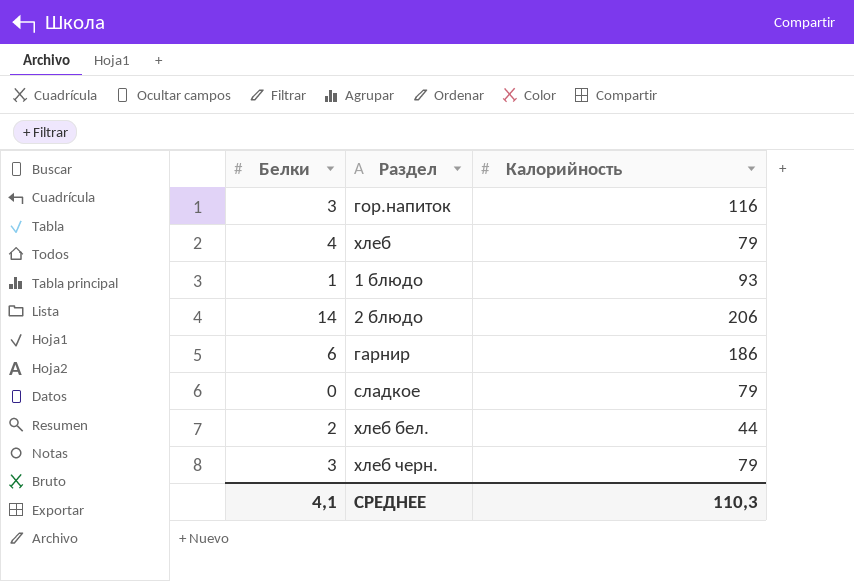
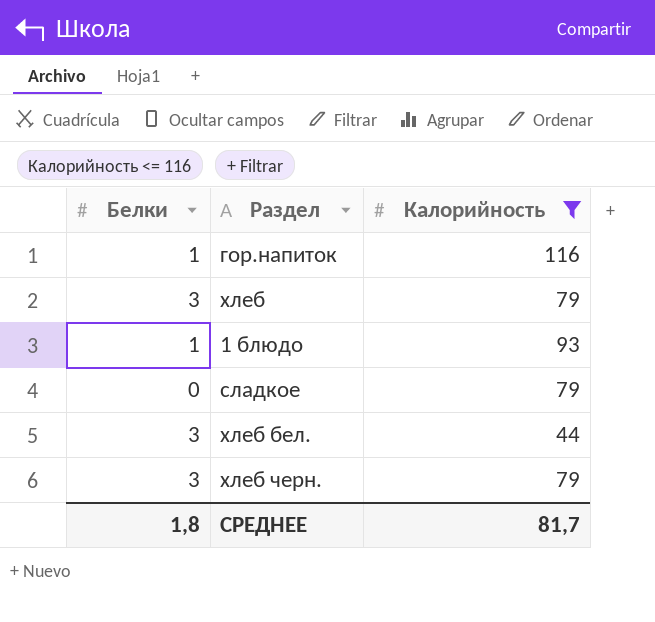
filter: none -> Калорийность <= 116
гор.напиток | Белки: 3 -> 1
хлеб | Белки: 4 -> 3
хлеб бел. | Белки: 2 -> 3
СРЕДНЕЕ | Белки: 4,1 -> 1,8
СРЕДНЕЕ | Калорийность: 110,3 -> 81,7

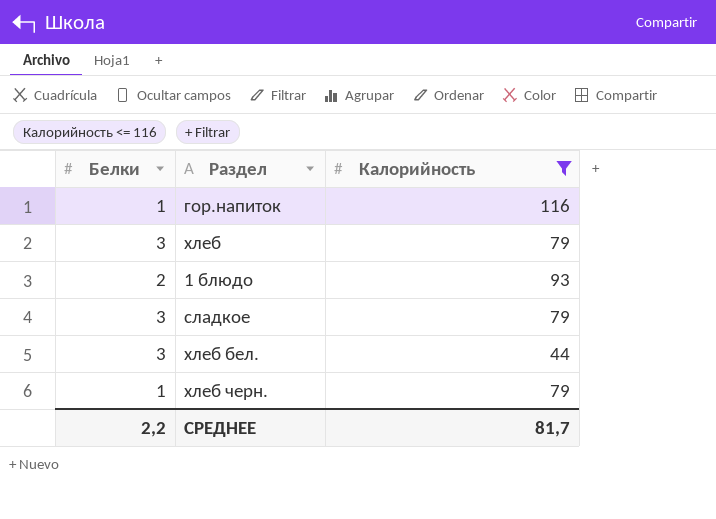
1 блюдо | Белки: 1 -> 2
сладкое | Белки: 0 -> 3
хлеб черн. | Белки: 3 -> 1
СРЕДНЕЕ | Белки: 1,8 -> 2,2

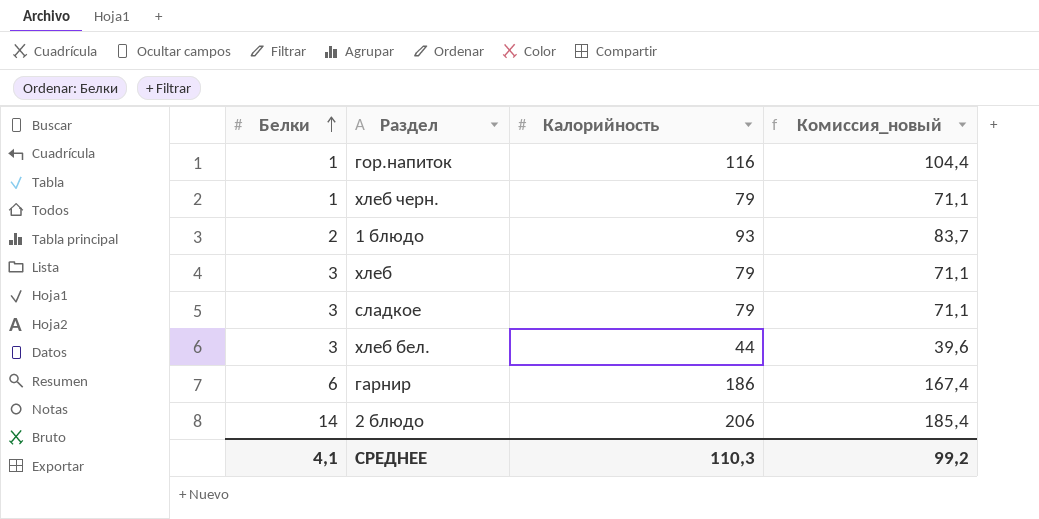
filter: Калорийность <= 116 -> none
row order: none -> Белки ascending
column Комиссия_новый | formula: none -> [Калорийность] * 0,9
СРЕДНЕЕ | Белки: 2,2 -> 4,1
СРЕДНЕЕ | Калорийность: 81,7 -> 110,3

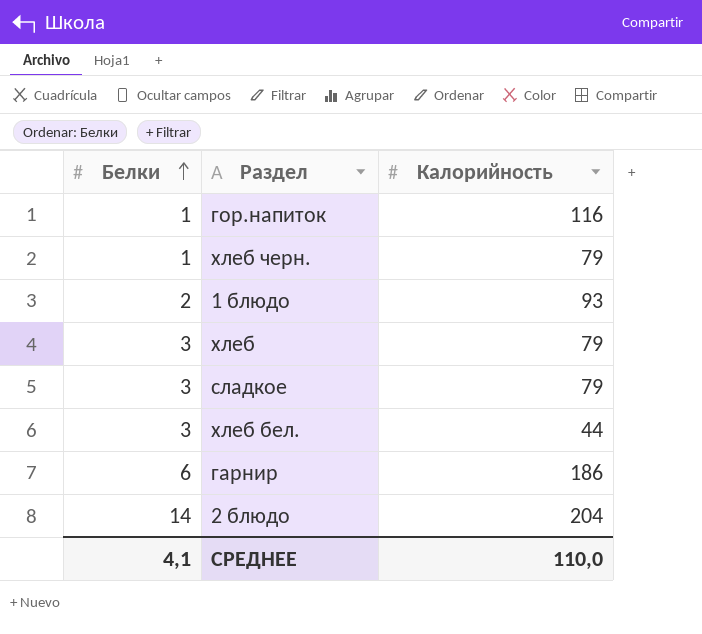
column Комиссия_новый | formula: [Калорийность] * 0,9 -> none
2 блюдо | Калорийность: 206 -> 204
СРЕДНЕЕ | Калорийность: 110,3 -> 110,0

